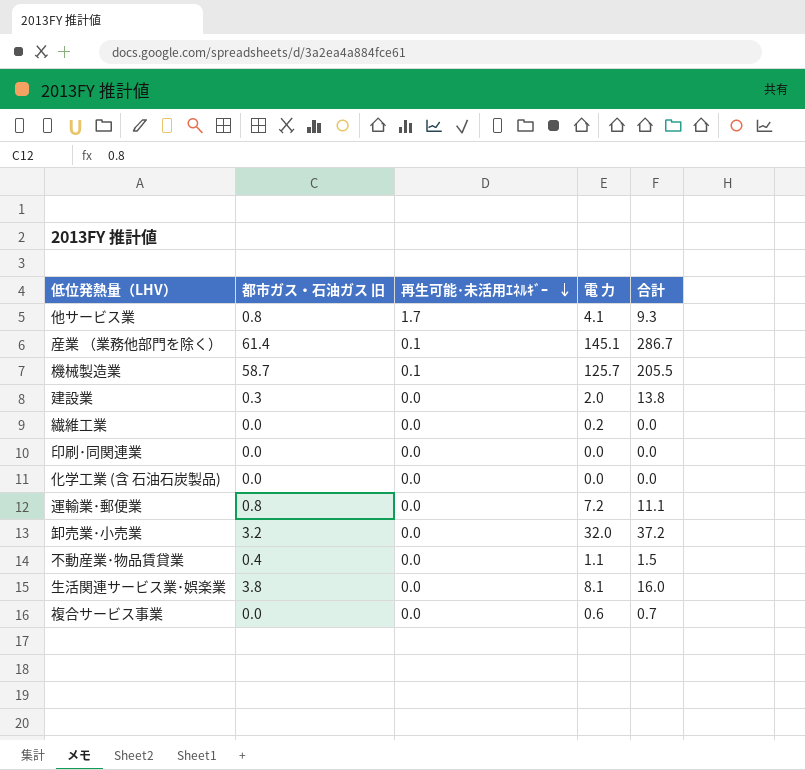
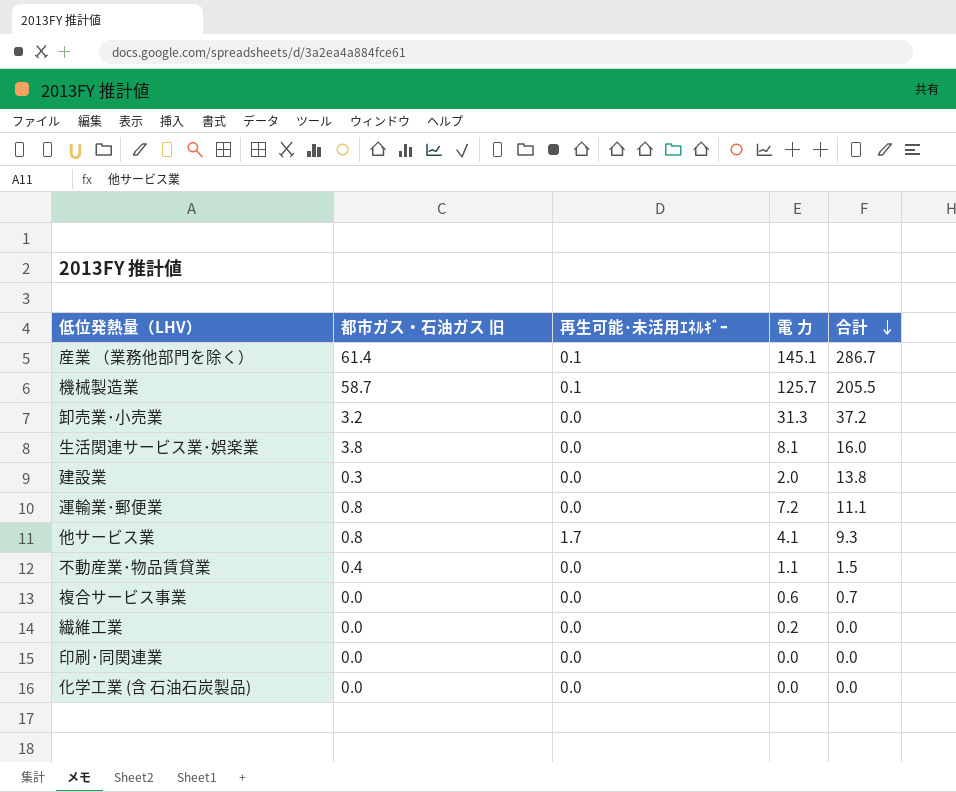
row order: 再生可能･未活用ｴﾈﾙｷﾞｰ descending -> 合計 descending
卸売業･小売業 | 電 力: 32.0 -> 31.3

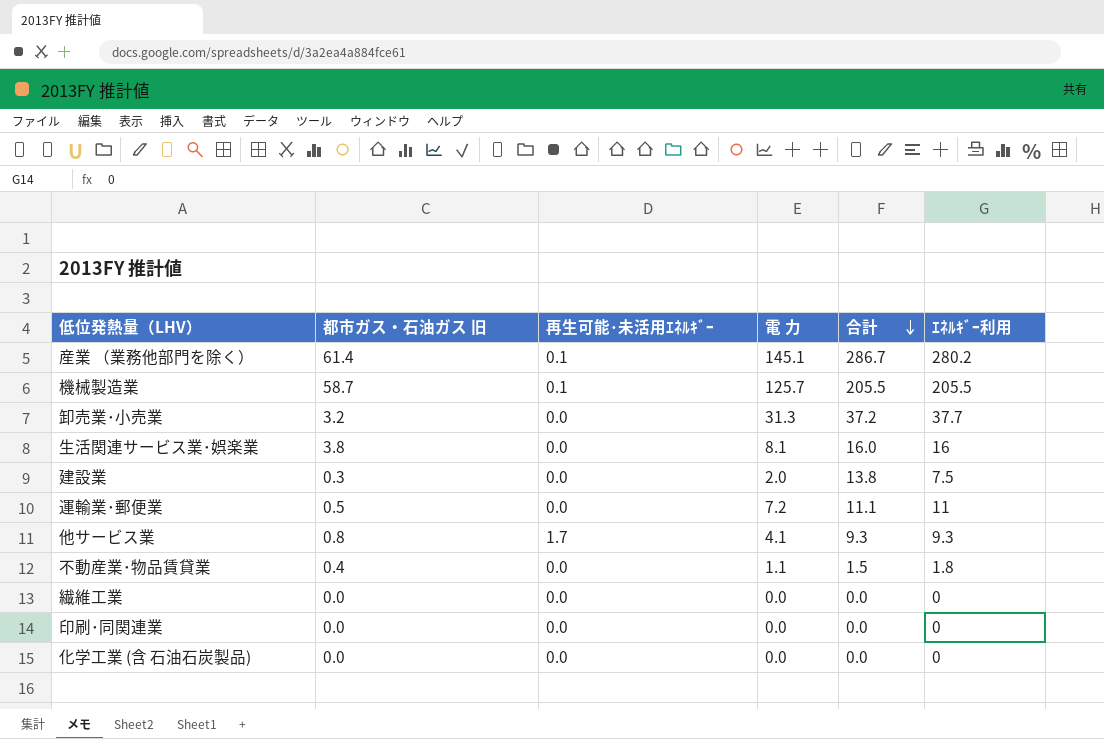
column ｴﾈﾙｷﾞｰ利用 | position: none -> 6
row 複合サービス事業: 0.0 | 0.0 | 0.6 | 0.7 -> none
運輸業･郵便業 | 都市ガス・石油ガス 旧: 0.8 -> 0.5
繊維工業 | 電 力: 0.2 -> 0.0

